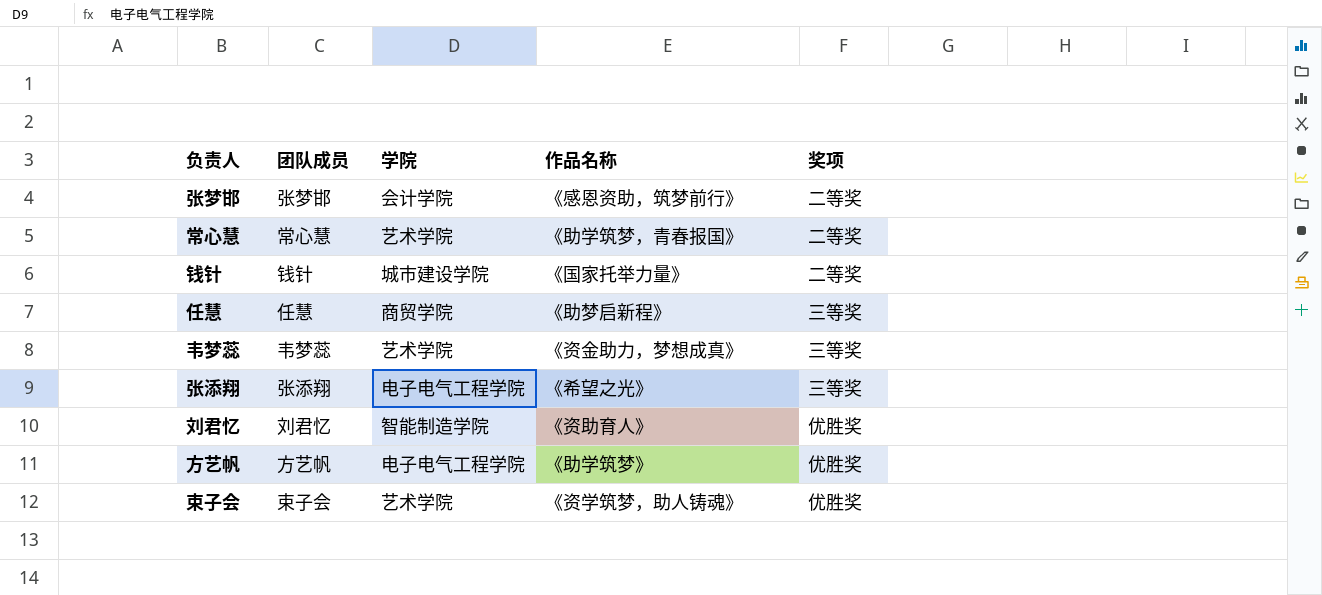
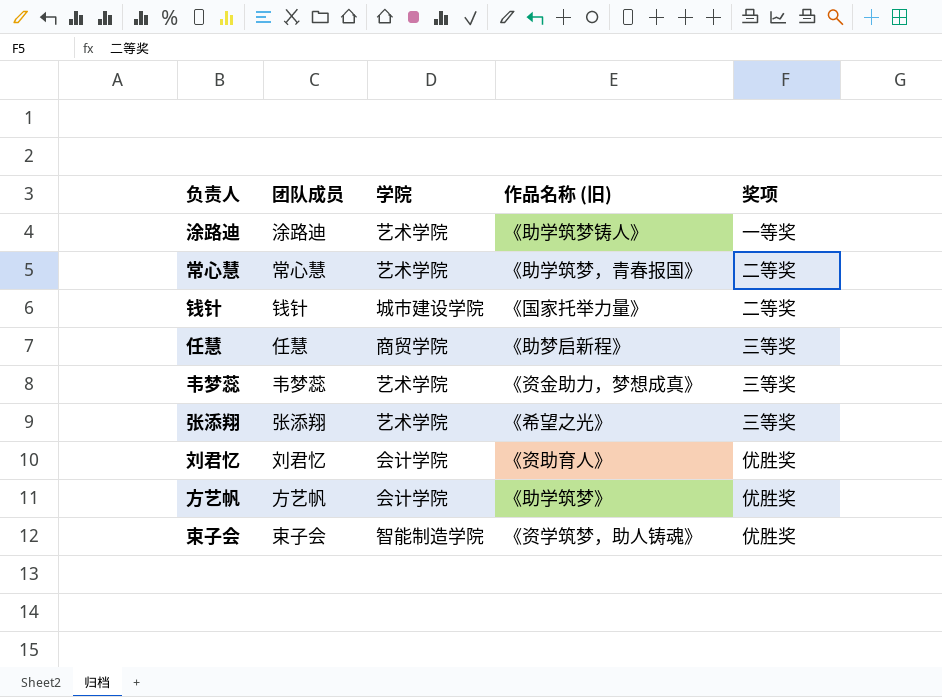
column name: 作品名称 -> 作品名称 (旧)
row 张梦邯: 张梦邯 | 会计学院 | 《感恩资助，筑梦前行》 | 二等奖 -> none
row 涂路迪: none -> 涂路迪 | 艺术学院 | 《助学筑梦铸人》 | 一等奖
张添翔 | 学院: 电子电气工程学院 -> 艺术学院
刘君忆 | 学院: 智能制造学院 -> 会计学院
方艺帆 | 学院: 电子电气工程学院 -> 会计学院
束子会 | 学院: 艺术学院 -> 智能制造学院

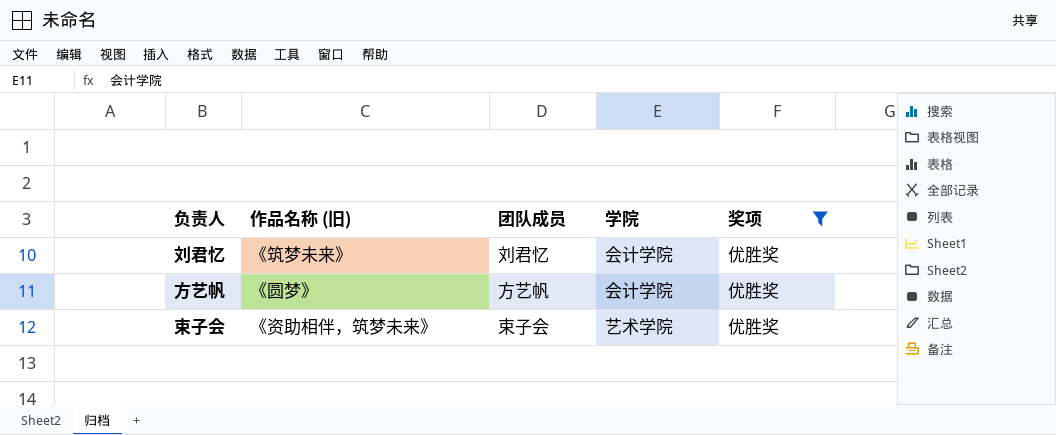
filter: none -> 奖项 = 优胜奖
column 作品名称 (旧) | position: 4 -> 2
刘君忆 | 作品名称 (旧): 《资助育人》 -> 《筑梦未来》
方艺帆 | 作品名称 (旧): 《助学筑梦》 -> 《圆梦》
束子会 | 作品名称 (旧): 《资学筑梦，助人铸魂》 -> 《资助相伴，筑梦未来》
束子会 | 学院: 智能制造学院 -> 艺术学院

